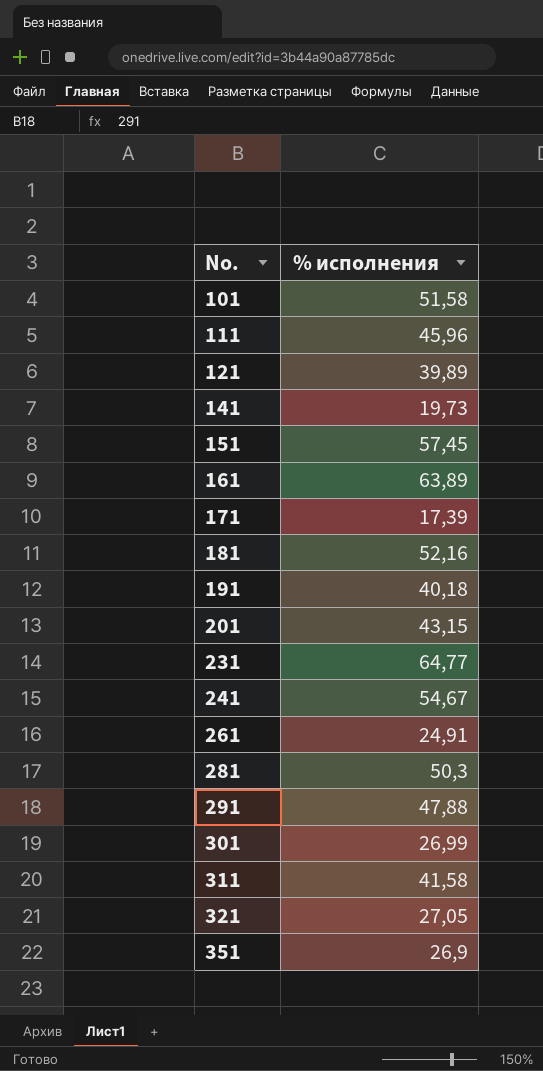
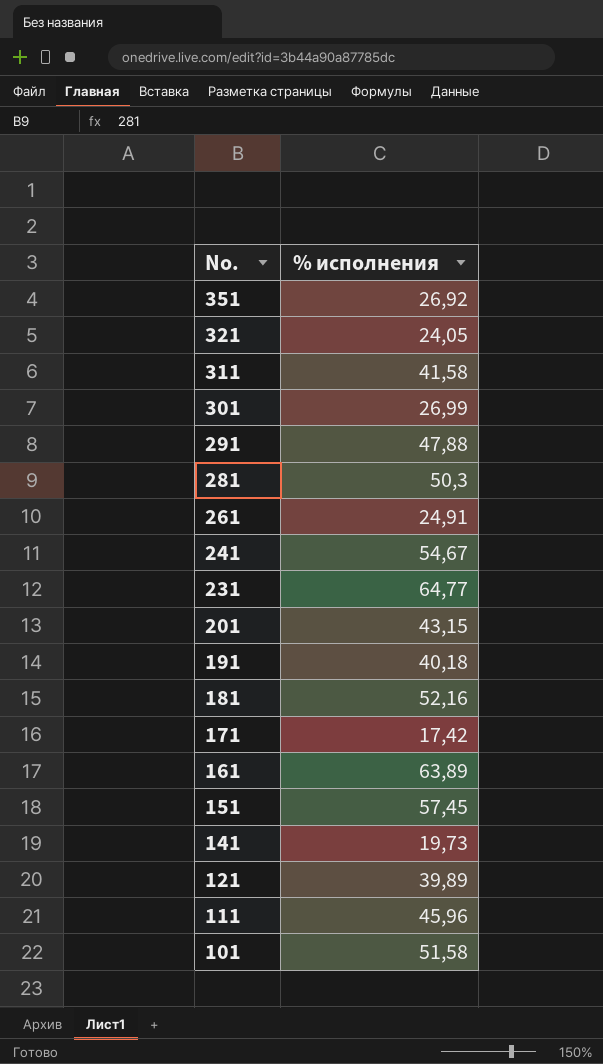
row order: No. ascending -> No. descending
351 | % исполнения: 26,9 -> 26,92
321 | % исполнения: 27,05 -> 24,05
171 | % исполнения: 17,39 -> 17,42

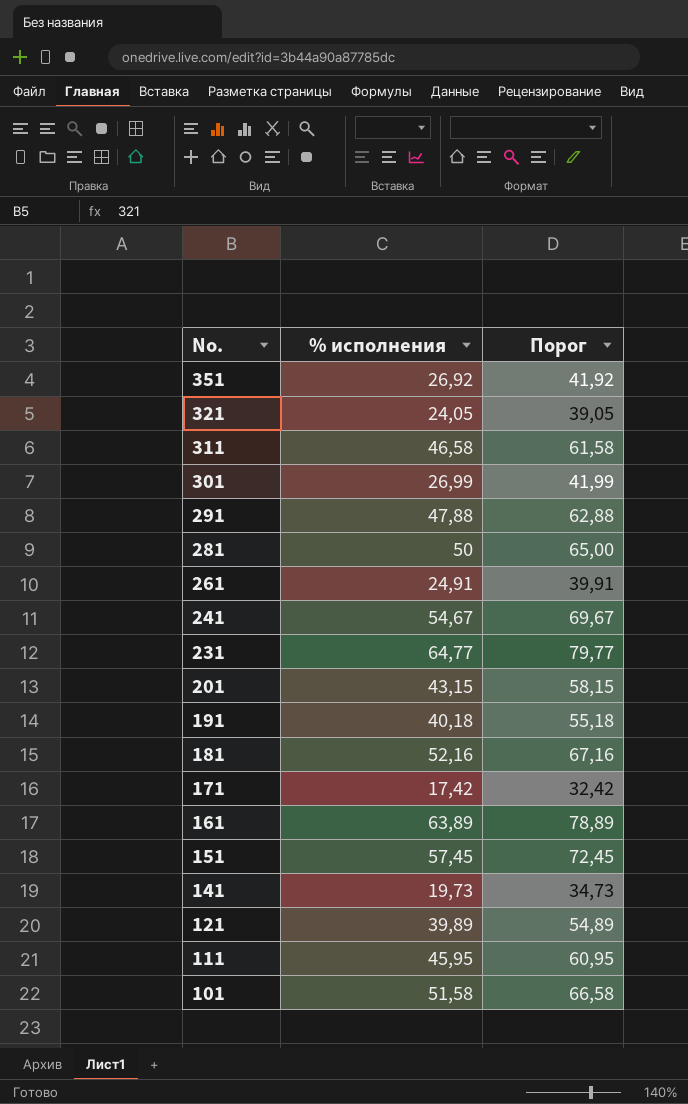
column Порог | formula: none -> [% исполнения] + 15
311 | % исполнения: 41,58 -> 46,58
281 | % исполнения: 50,3 -> 50
111 | % исполнения: 45,96 -> 45,95

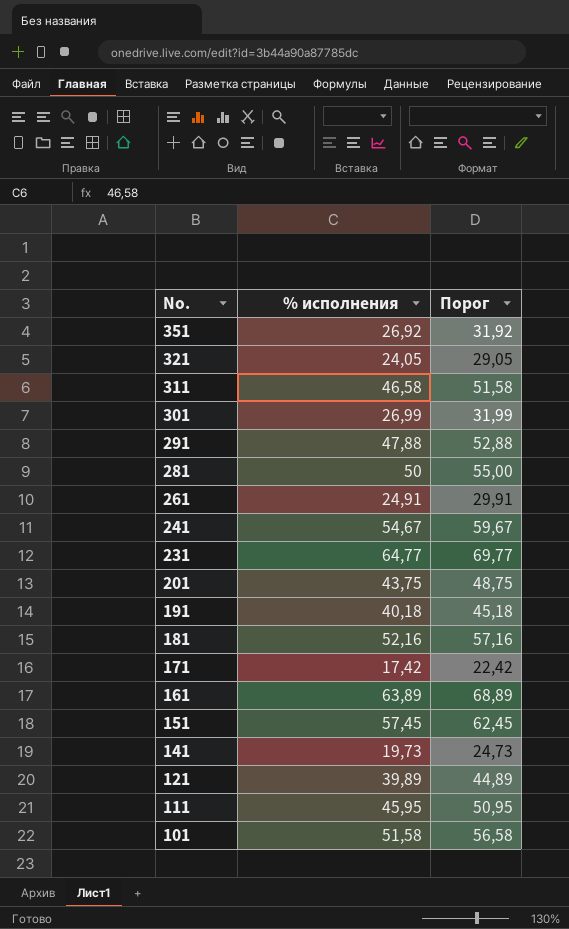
column Порог | formula: [% исполнения] + 15 -> [% исполнения] + 5
201 | % исполнения: 43,15 -> 43,75

